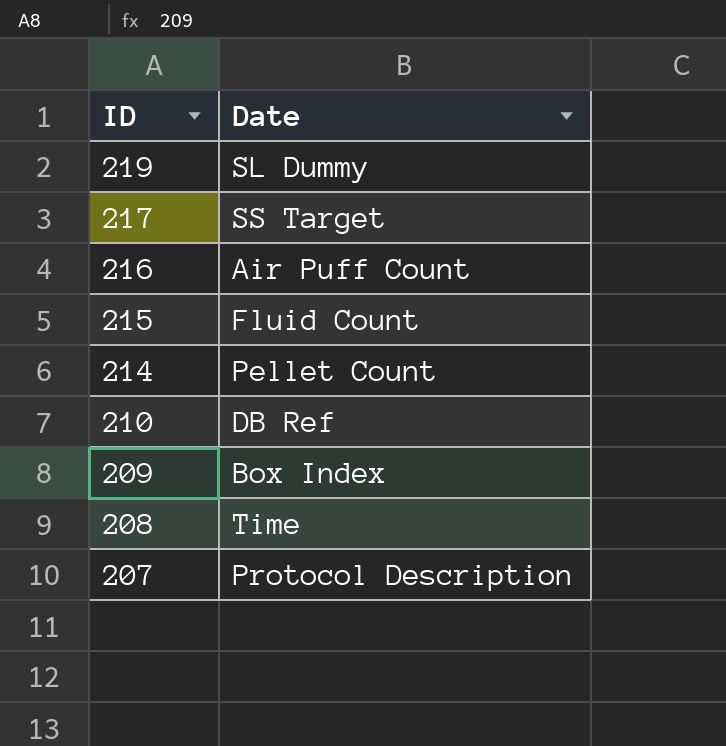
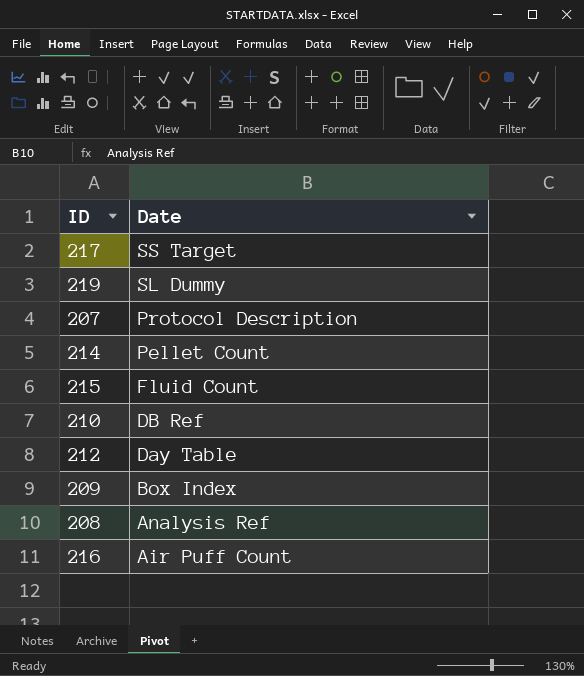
row order: ID descending -> Date descending
row 212: none -> Day Table
208 | Date: Time -> Analysis Ref

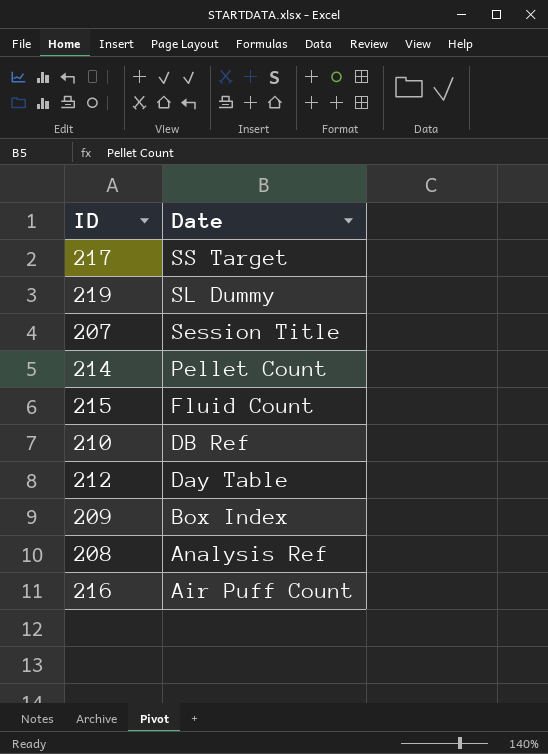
207 | Date: Protocol Description -> Session Title

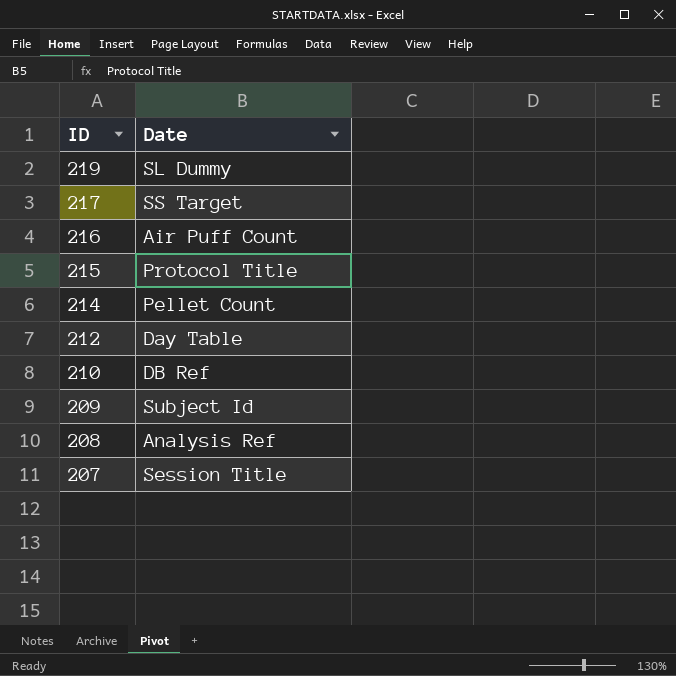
row order: Date descending -> ID descending
215 | Date: Fluid Count -> Protocol Title
209 | Date: Box Index -> Subject Id

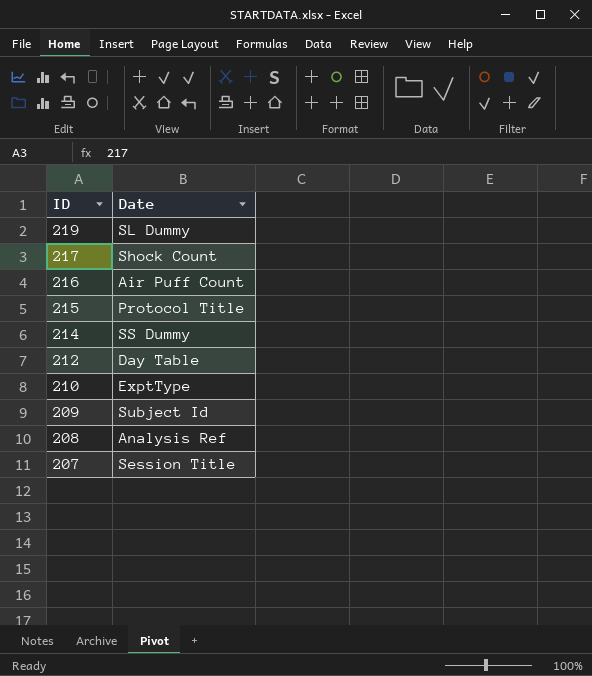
217 | Date: SS Target -> Shock Count
214 | Date: Pellet Count -> SS Dummy
210 | Date: DB Ref -> ExptType

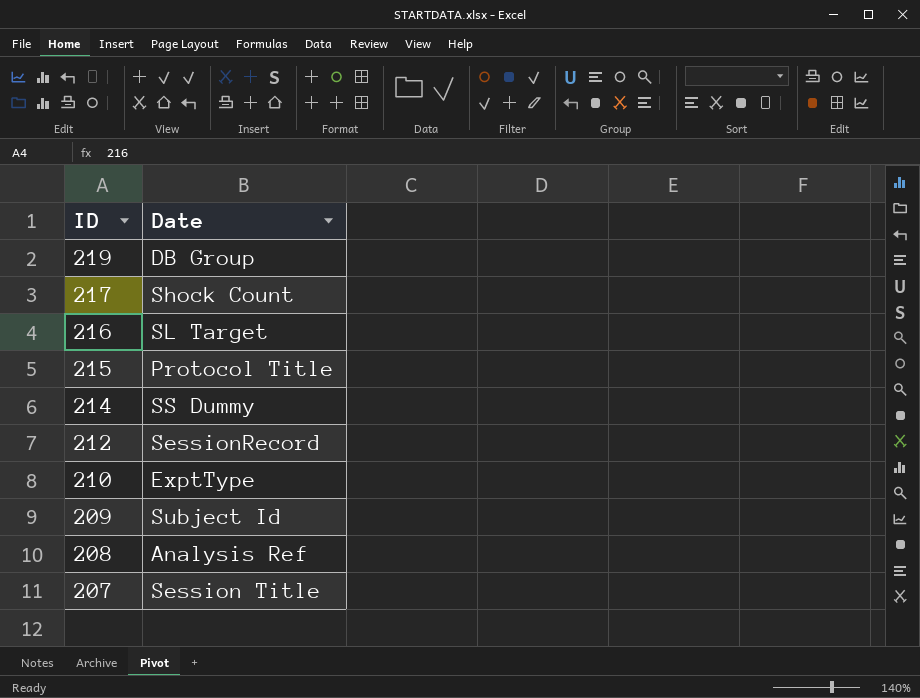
219 | Date: SL Dummy -> DB Group
216 | Date: Air Puff Count -> SL Target
212 | Date: Day Table -> SessionRecord

